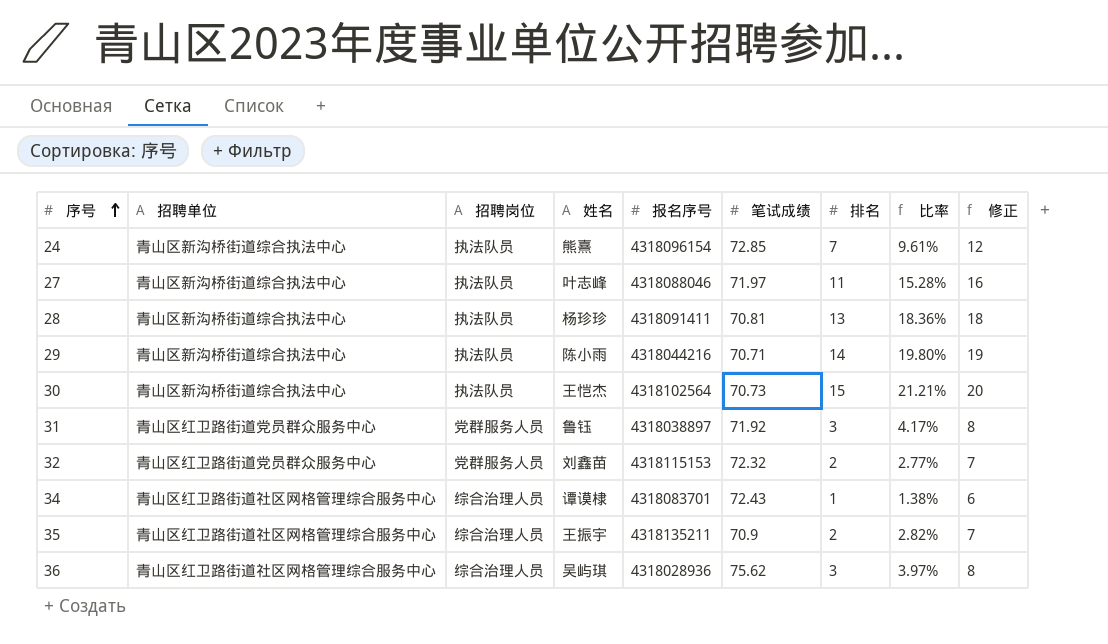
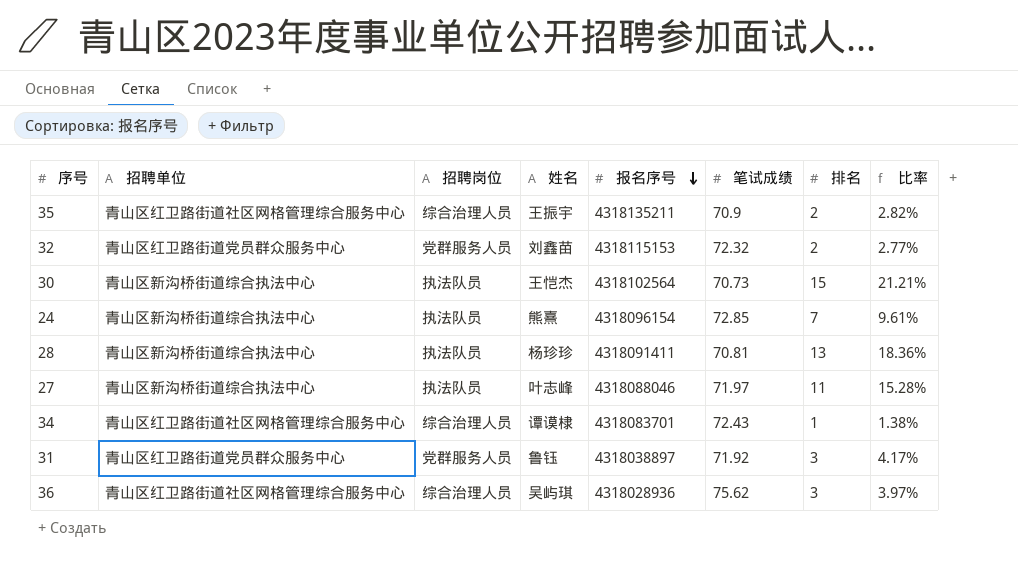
row order: 序号 ascending -> 报名序号 descending
column 修正 | formula: [排名] + 5 -> none
row 29: 青山区新沟桥街道综合执法中心 | 执法队员 | 陈小雨 | 4318044216 | 70.71 | 14 | 19.80% | 19 -> none

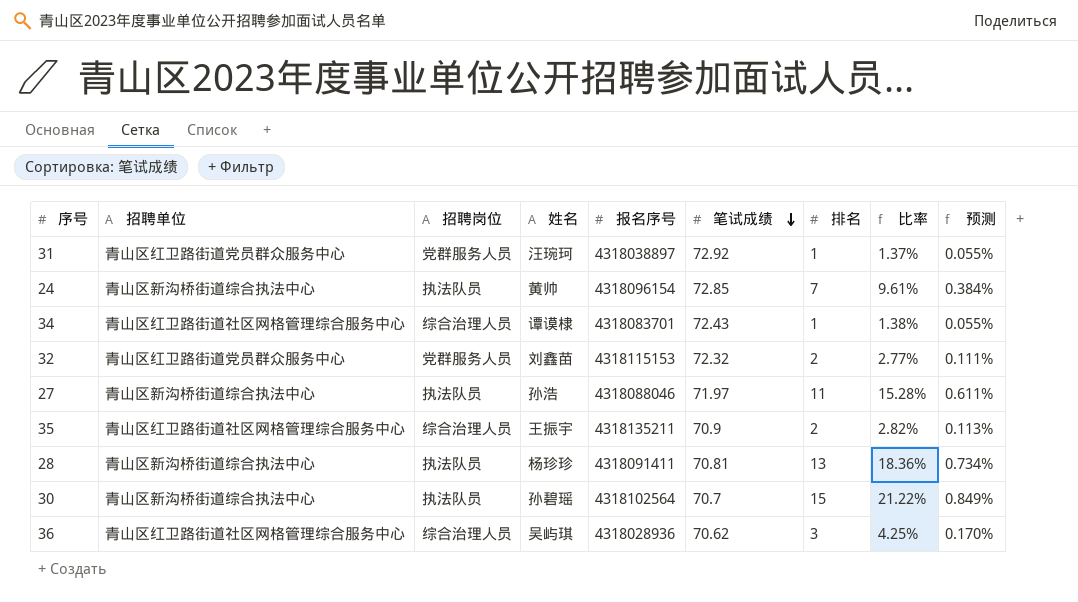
row order: 报名序号 descending -> 笔试成绩 descending
column 预测 | formula: none -> [比率] * 0.04
31 | 姓名: 鲁钰 -> 汪琬珂
31 | 笔试成绩: 71.92 -> 72.92
31 | 排名: 3 -> 1
31 | 比率: 4.17% -> 1.37%
24 | 姓名: 熊熹 -> 黄帅
27 | 姓名: 叶志峰 -> 孙浩
30 | 姓名: 王恺杰 -> 孙碧瑶
30 | 笔试成绩: 70.73 -> 70.7
30 | 比率: 21.21% -> 21.22%
36 | 笔试成绩: 75.62 -> 70.62
36 | 比率: 3.97% -> 4.25%

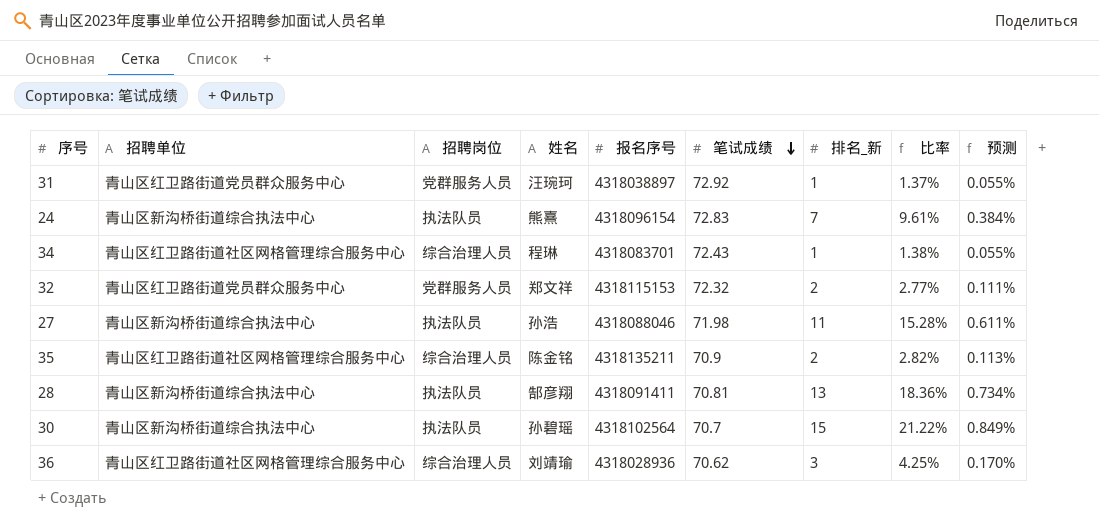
column name: 排名 -> 排名_新
24 | 姓名: 黄帅 -> 熊熹
24 | 笔试成绩: 72.85 -> 72.83
34 | 姓名: 谭谟棣 -> 程琳
32 | 姓名: 刘鑫苗 -> 郑文祥
27 | 笔试成绩: 71.97 -> 71.98
35 | 姓名: 王振宇 -> 陈金铭
28 | 姓名: 杨珍珍 -> 郜彦翔
36 | 姓名: 吴屿琪 -> 刘靖瑜

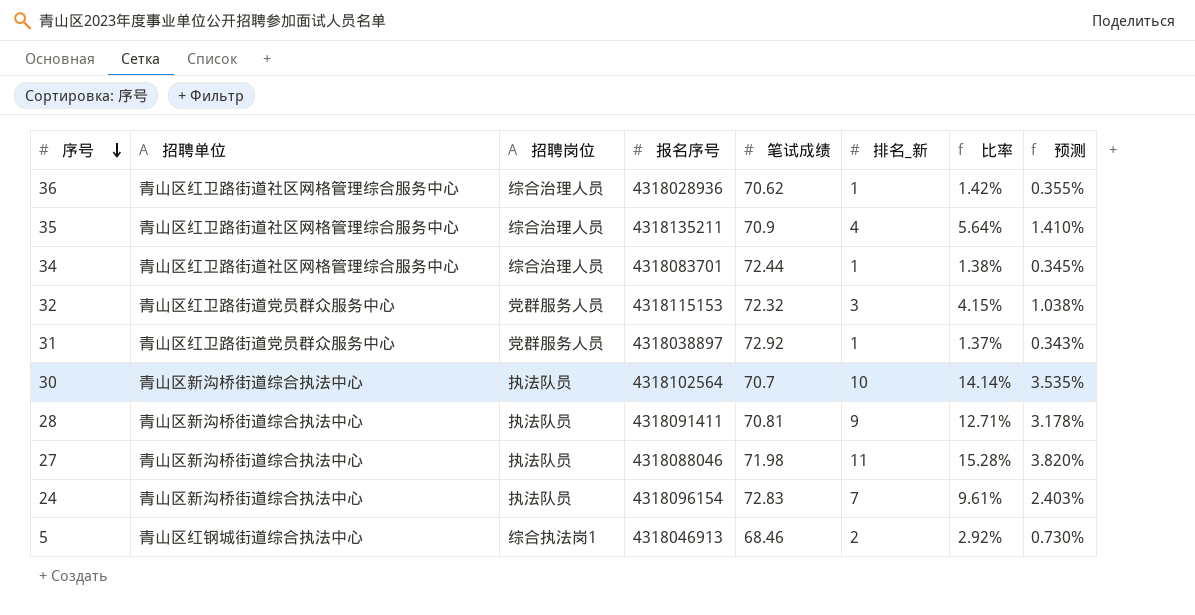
row order: 笔试成绩 descending -> 序号 descending
column 姓名 | position: 4 -> none
column 预测 | formula: [比率] * 0.04 -> [比率] * 0.25
36 | 排名_新: 3 -> 1
36 | 比率: 4.25% -> 1.42%
35 | 排名_新: 2 -> 4
35 | 比率: 2.82% -> 5.64%
34 | 笔试成绩: 72.43 -> 72.44
32 | 排名_新: 2 -> 3
32 | 比率: 2.77% -> 4.15%
30 | 排名_新: 15 -> 10
30 | 比率: 21.22% -> 14.14%
28 | 排名_新: 13 -> 9
28 | 比率: 18.36% -> 12.71%
row 5: none -> 青山区红钢城街道综合执法中心 | 综合执法岗1 | 4318046913 | 68.46 | 2 | 2.92% | 0.730%

